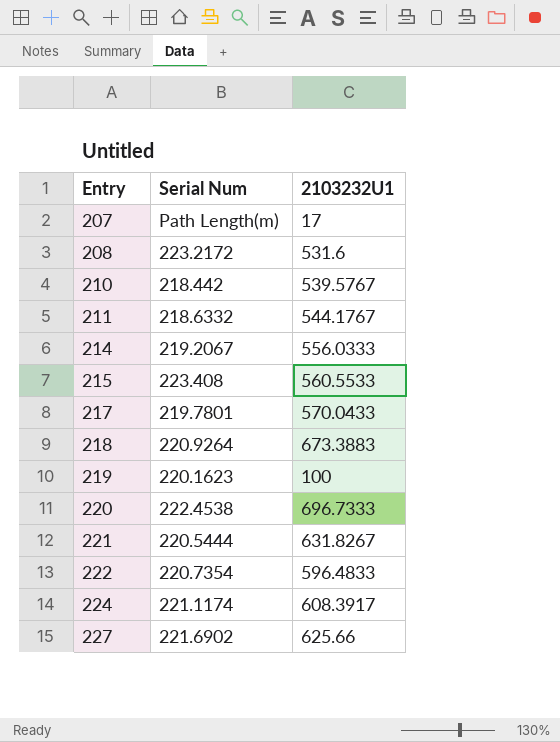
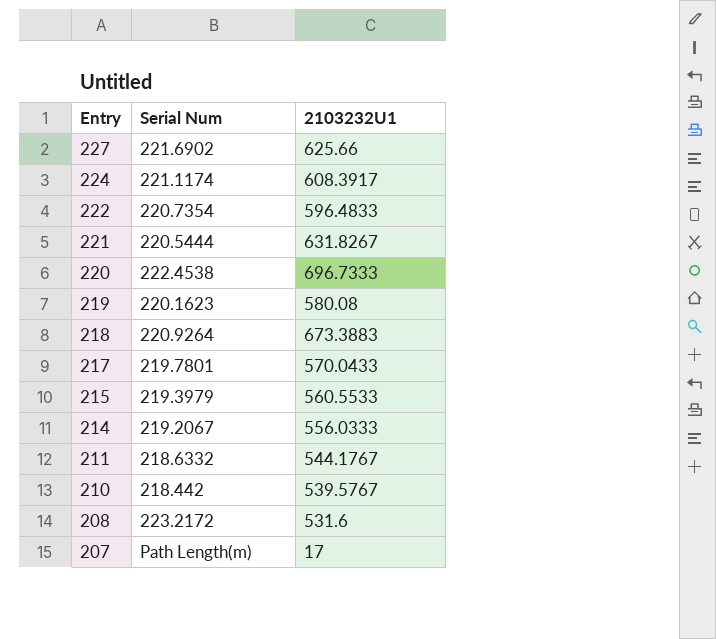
row order: Entry ascending -> Entry descending
219 | 2103232U1: 100 -> 580.08
215 | Serial Num: 223.408 -> 219.3979

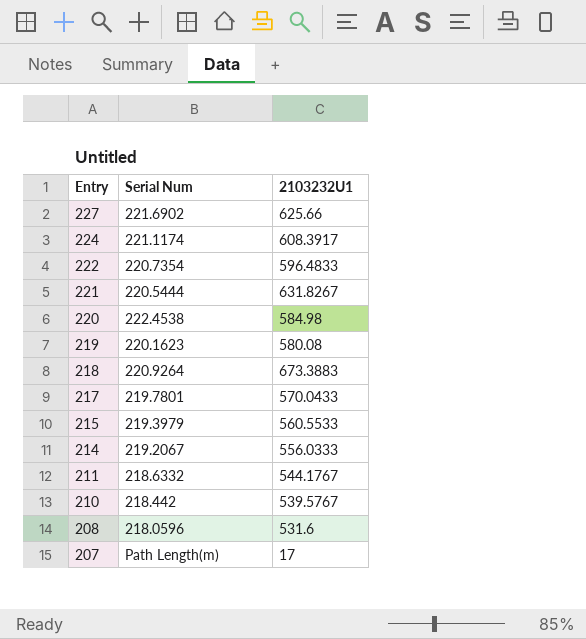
220 | 2103232U1: 696.7333 -> 584.98
208 | Serial Num: 223.2172 -> 218.0596

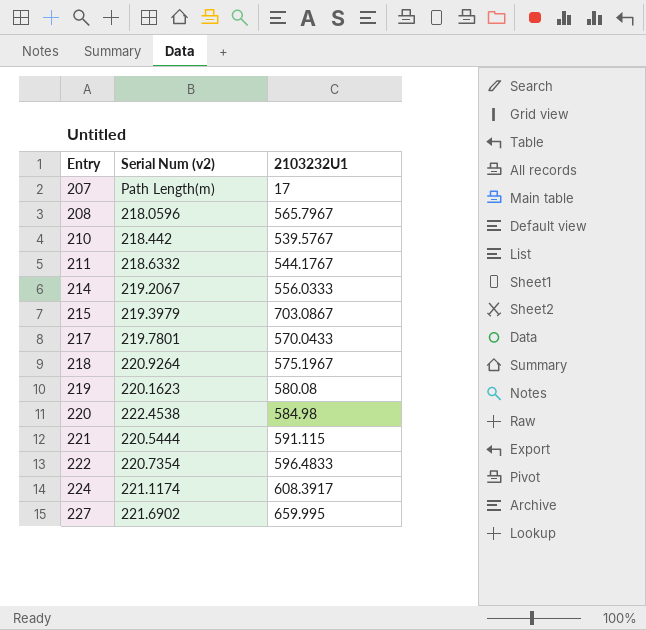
row order: Entry descending -> Entry ascending
column name: Serial Num -> Serial Num (v2)
208 | 2103232U1: 531.6 -> 565.7967
215 | 2103232U1: 560.5533 -> 703.0867
218 | 2103232U1: 673.3883 -> 575.1967
221 | 2103232U1: 631.8267 -> 591.115
227 | 2103232U1: 625.66 -> 659.995

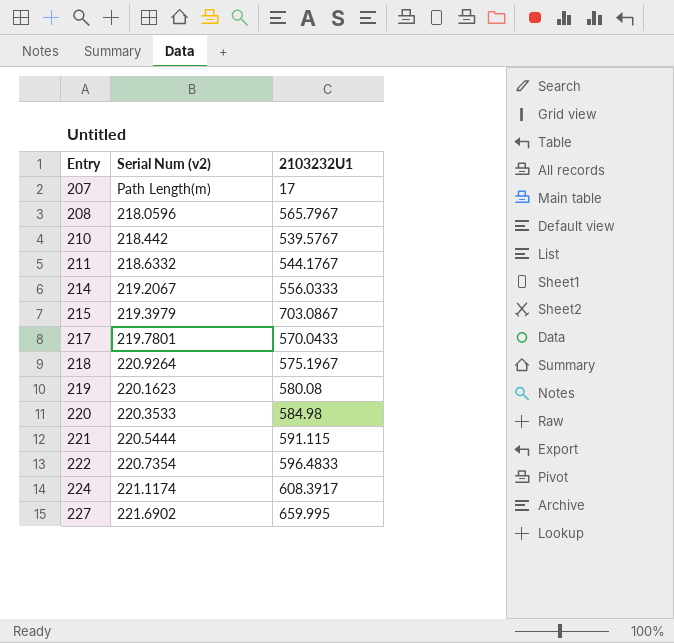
220 | Serial Num (v2): 222.4538 -> 220.3533

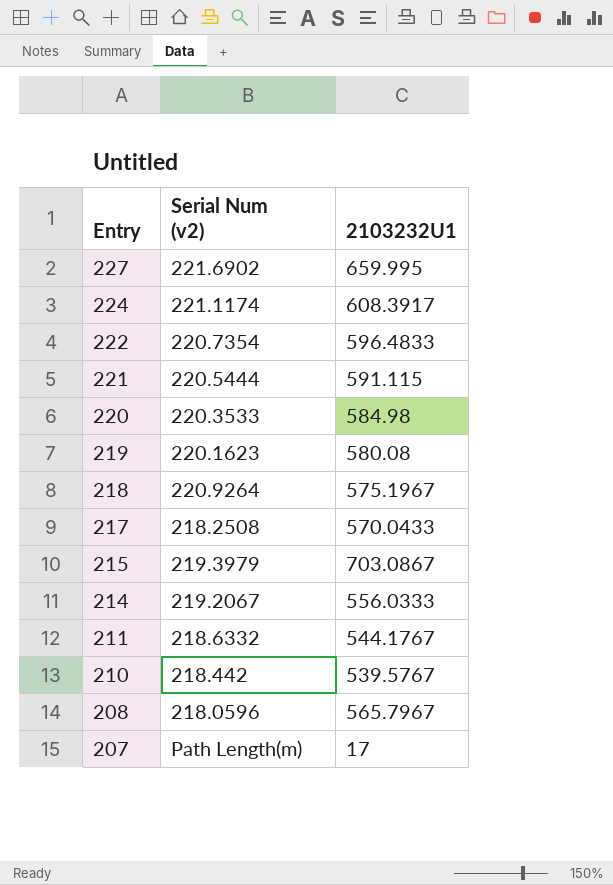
row order: Entry ascending -> Entry descending
217 | Serial Num (v2): 219.7801 -> 218.2508

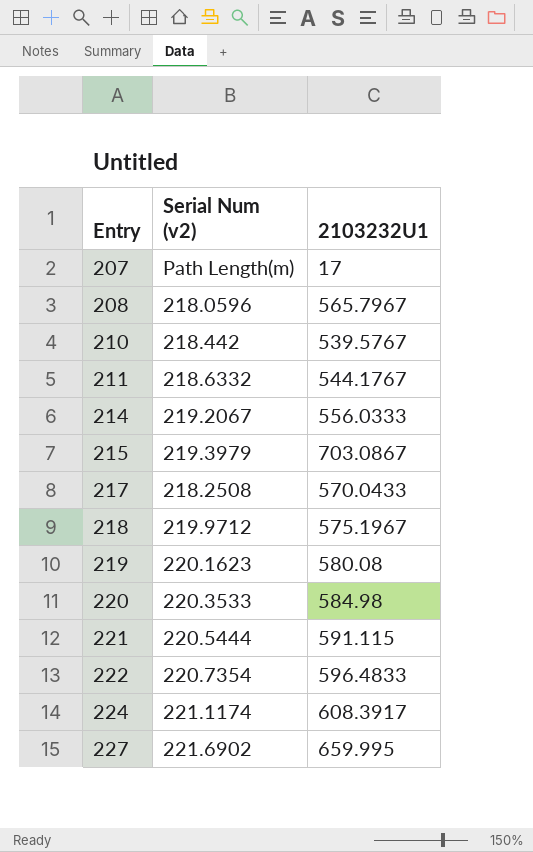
row order: Entry descending -> Entry ascending
218 | Serial Num (v2): 220.9264 -> 219.9712

